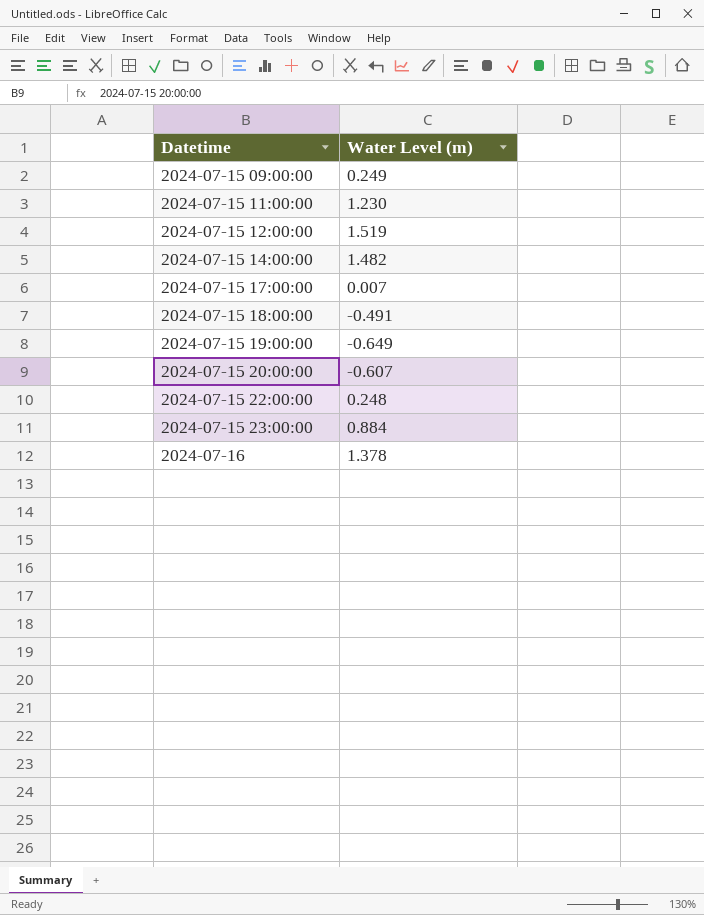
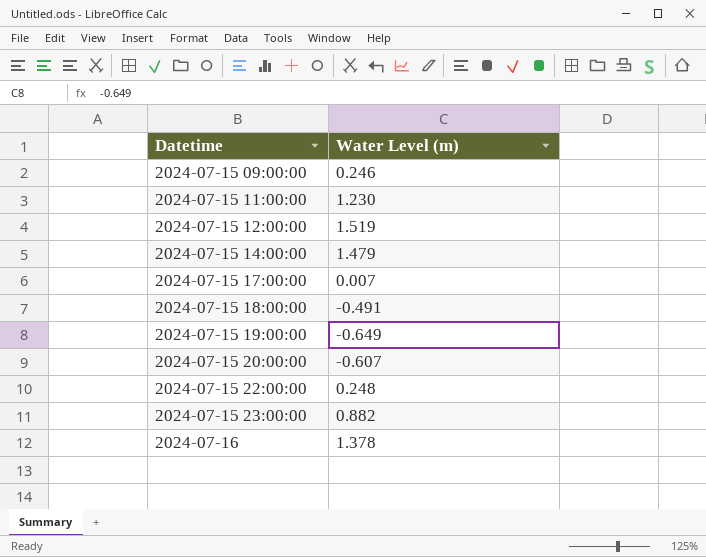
2024-07-15 09:00:00 | Water Level (m): 0.249 -> 0.246
2024-07-15 14:00:00 | Water Level (m): 1.482 -> 1.479
2024-07-15 23:00:00 | Water Level (m): 0.884 -> 0.882

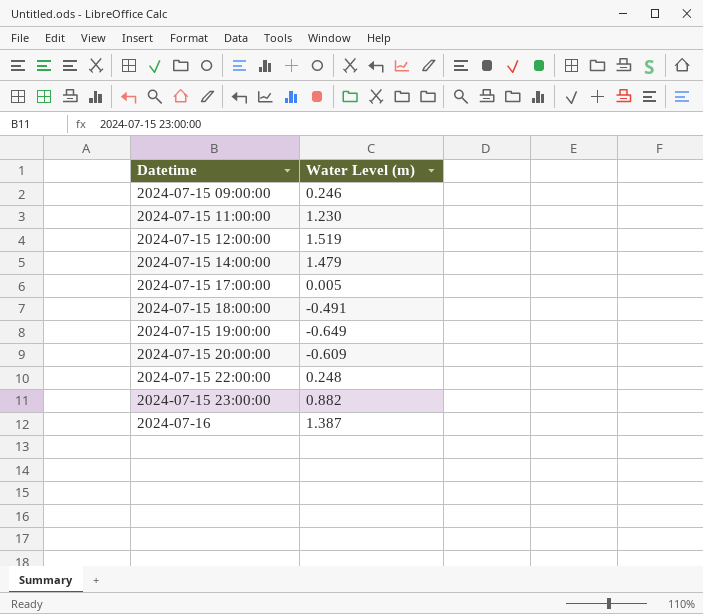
2024-07-15 17:00:00 | Water Level (m): 0.007 -> 0.005
2024-07-15 20:00:00 | Water Level (m): -0.607 -> -0.609
2024-07-16 | Water Level (m): 1.378 -> 1.387

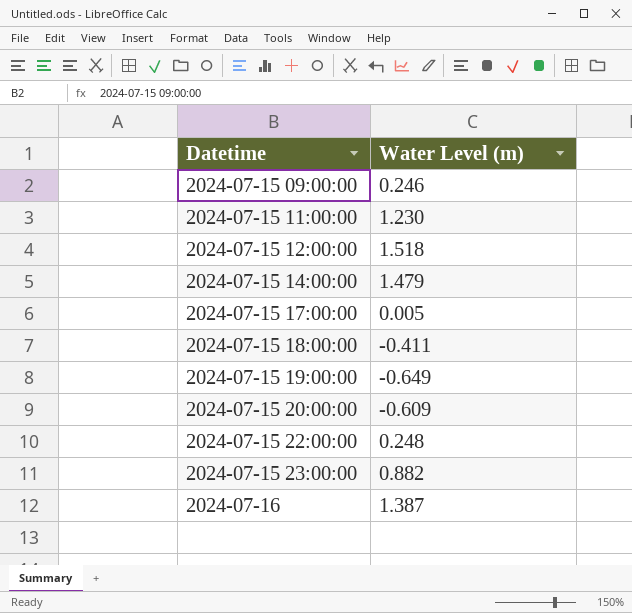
2024-07-15 12:00:00 | Water Level (m): 1.519 -> 1.518
2024-07-15 18:00:00 | Water Level (m): -0.491 -> -0.411

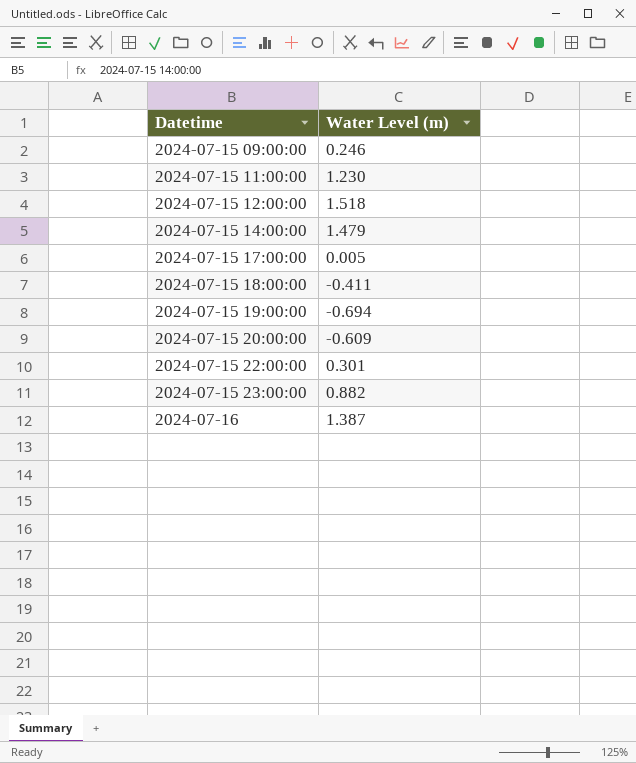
2024-07-15 19:00:00 | Water Level (m): -0.649 -> -0.694
2024-07-15 22:00:00 | Water Level (m): 0.248 -> 0.301

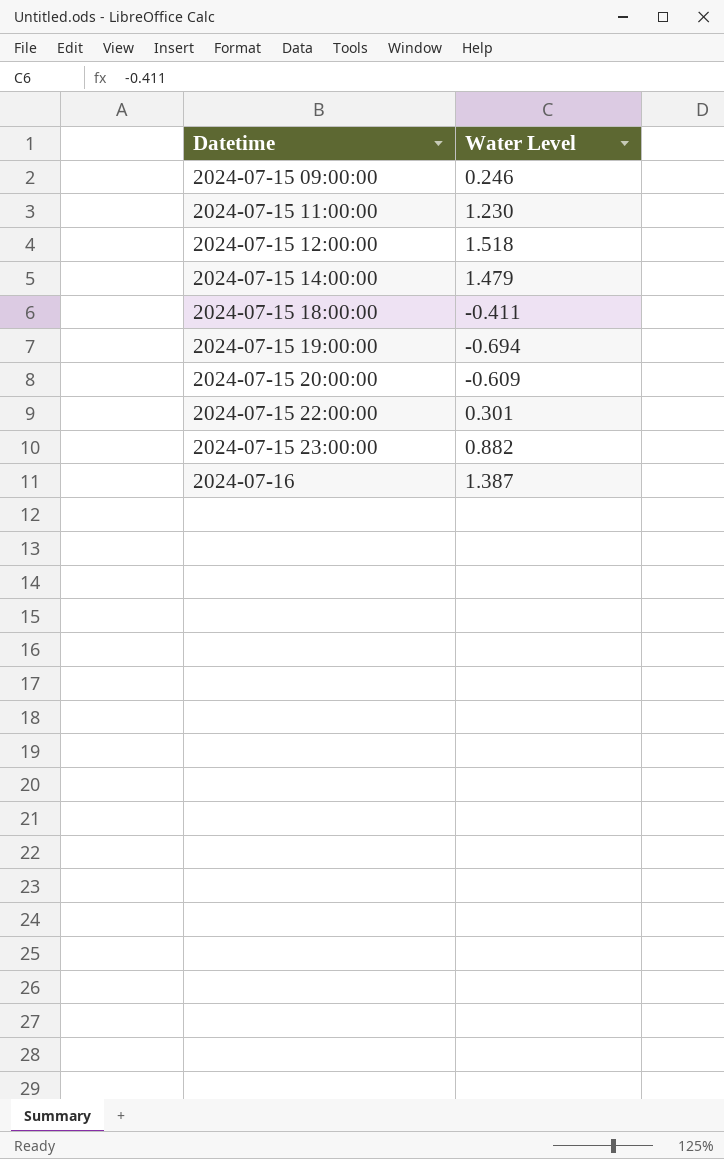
column name: Water Level (m) -> Water Level
row 2024-07-15 17:00:00: 0.005 -> none

